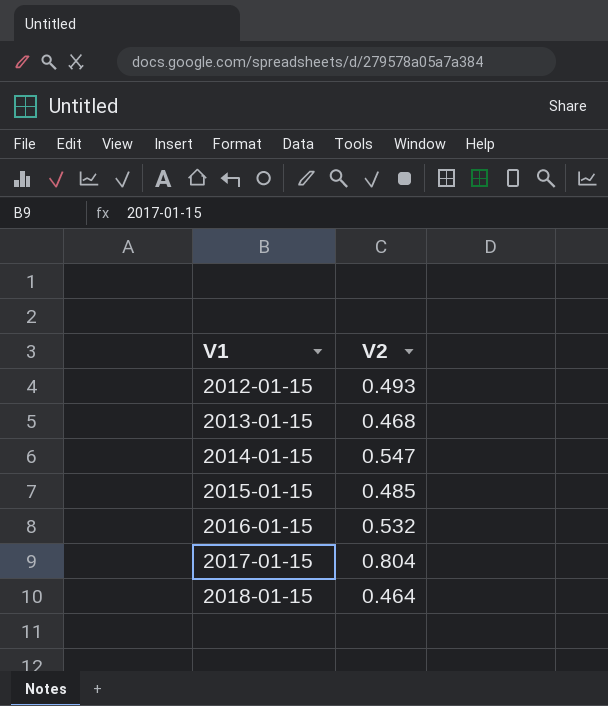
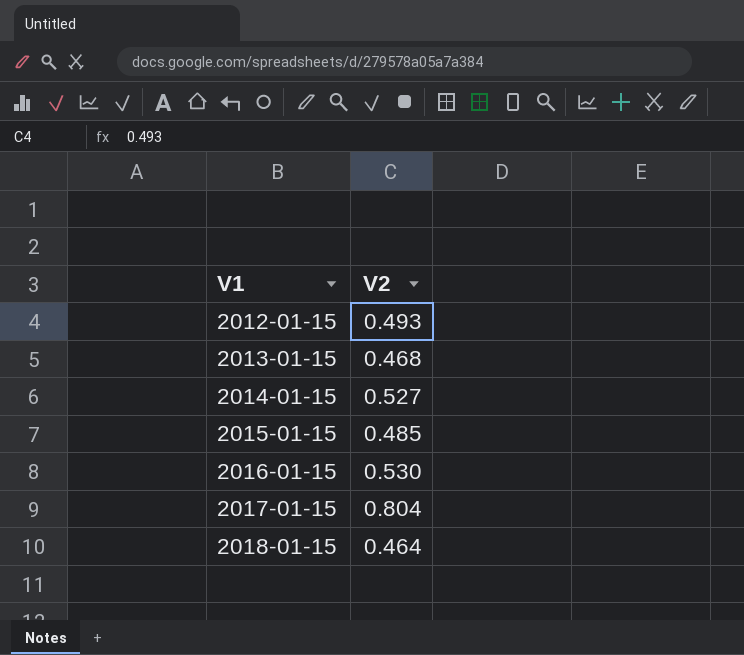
2014-01-15 | V2: 0.547 -> 0.527
2016-01-15 | V2: 0.532 -> 0.530

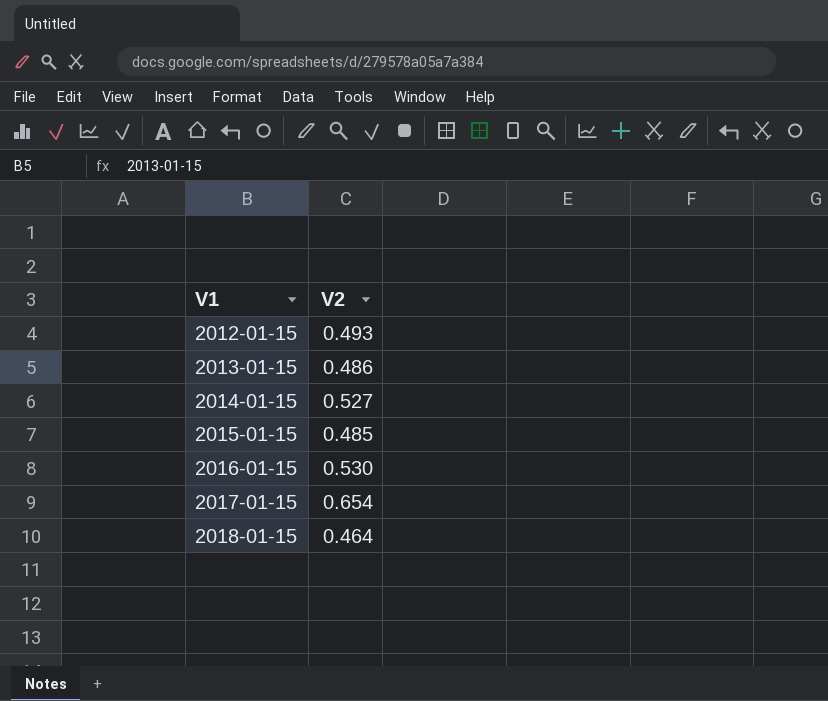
2013-01-15 | V2: 0.468 -> 0.486
2017-01-15 | V2: 0.804 -> 0.654

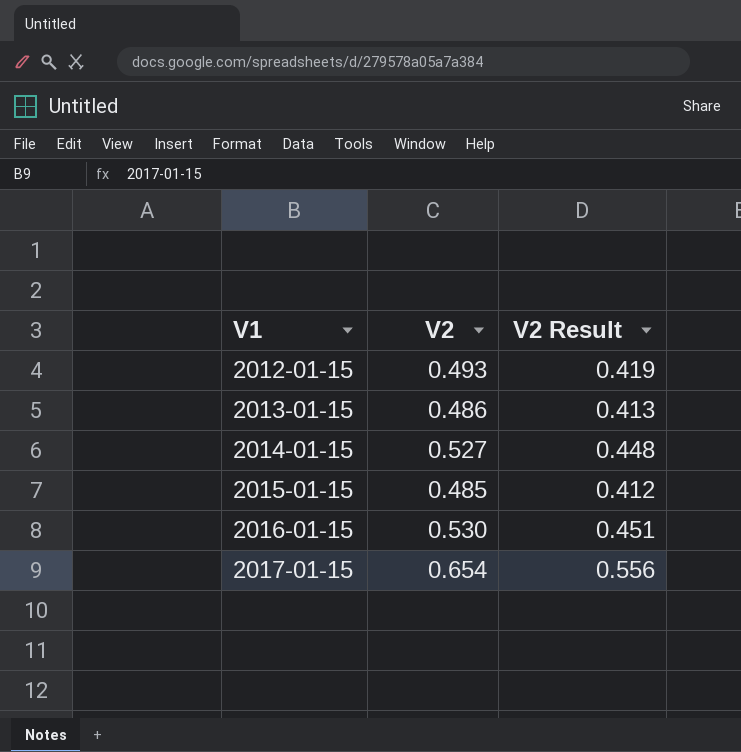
column V2 Result | formula: none -> [V2] * 0.85
row 2018-01-15: 0.464 -> none

